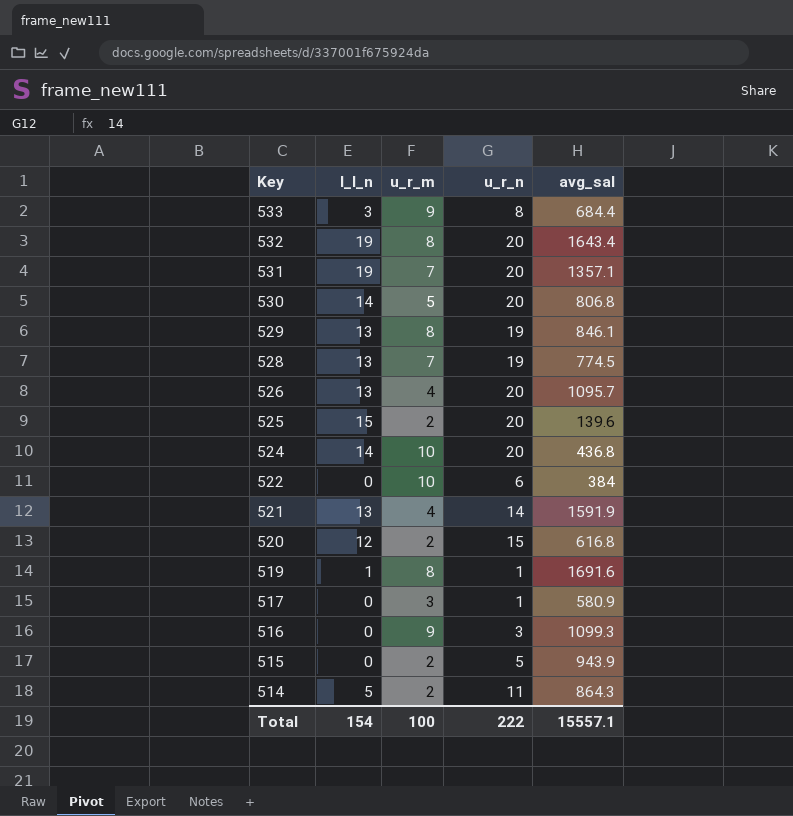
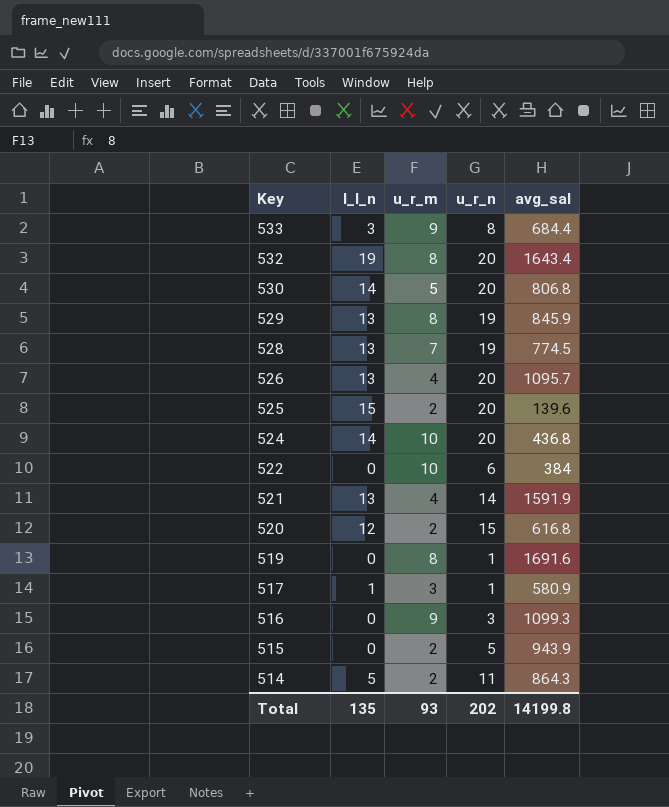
row 531: 19 | 7 | 20 | 1357.1 -> none
529 | avg_sal: 846.1 -> 845.9
519 | l_l_n: 1 -> 0
517 | l_l_n: 0 -> 1
Total | l_l_n: 154 -> 135
Total | u_r_m: 100 -> 93
Total | u_r_n: 222 -> 202
Total | avg_sal: 15557.1 -> 14199.8

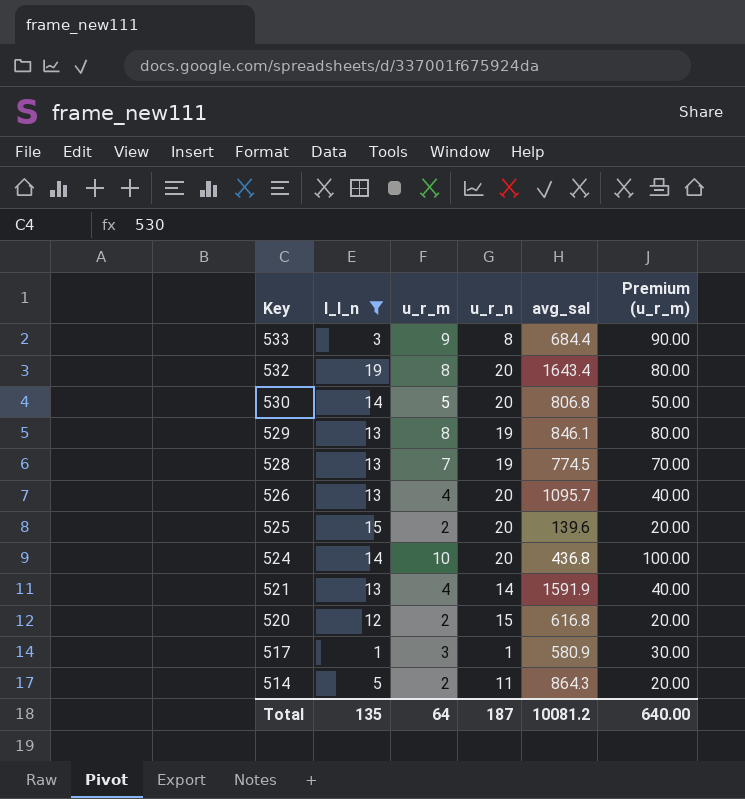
filter: none -> l_l_n != 0
column Premium (u_r_m) | formula: none -> [u_r_m] * 10
529 | avg_sal: 845.9 -> 846.1
Total | u_r_m: 93 -> 64
Total | u_r_n: 202 -> 187
Total | avg_sal: 14199.8 -> 10081.2

